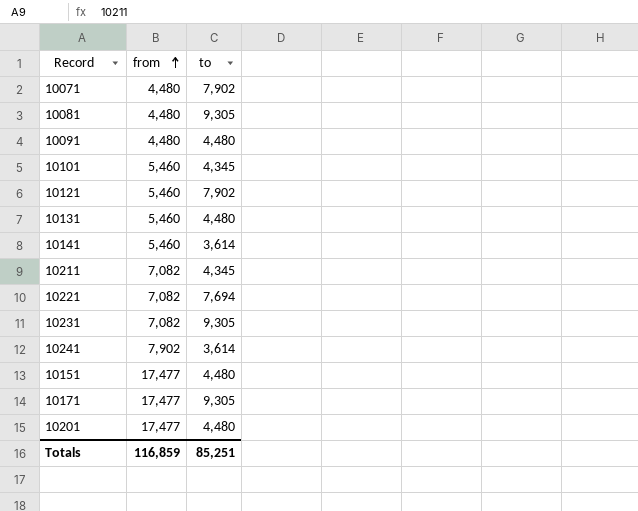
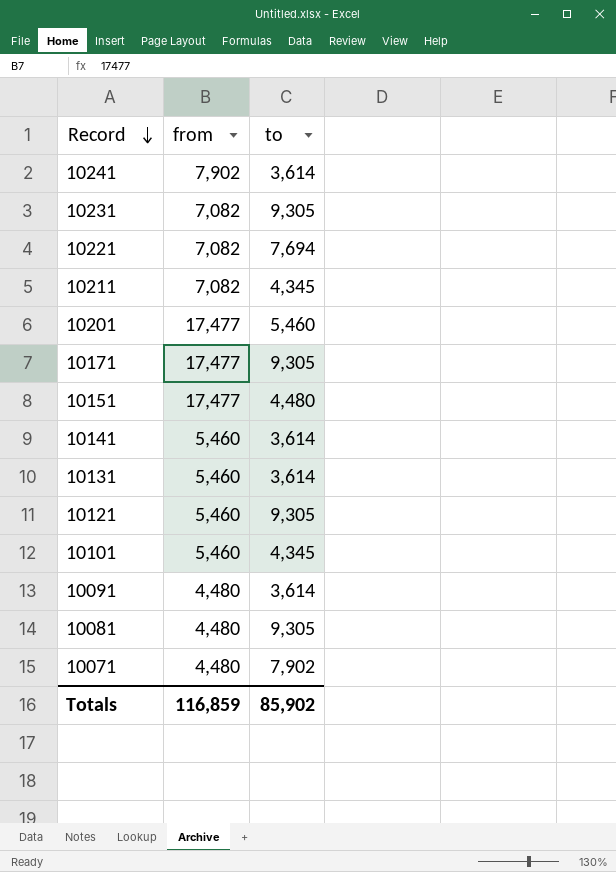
row order: from ascending -> Record descending
10201 | to: 4,480 -> 5,460
10131 | to: 4,480 -> 3,614
10121 | to: 7,902 -> 9,305
10091 | to: 4,480 -> 3,614
Totals | to: 85,251 -> 85,902

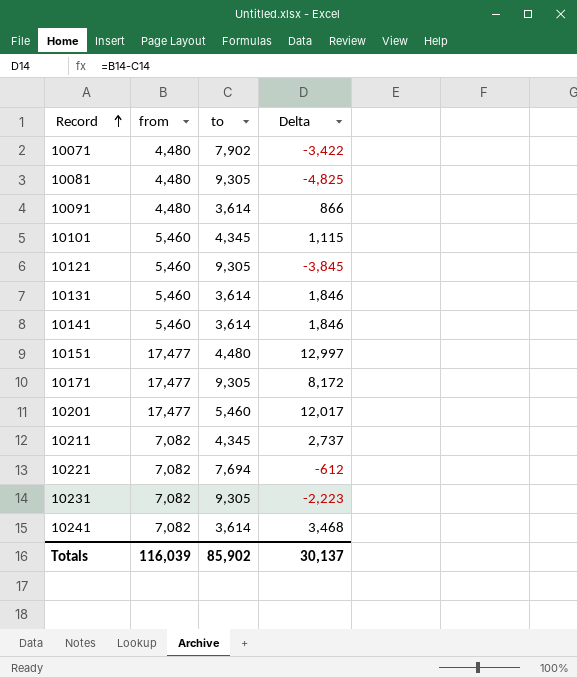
row order: Record descending -> Record ascending
column Delta | formula: none -> [from] - [to]
10241 | from: 7,902 -> 7,082
Totals | from: 116,859 -> 116,039

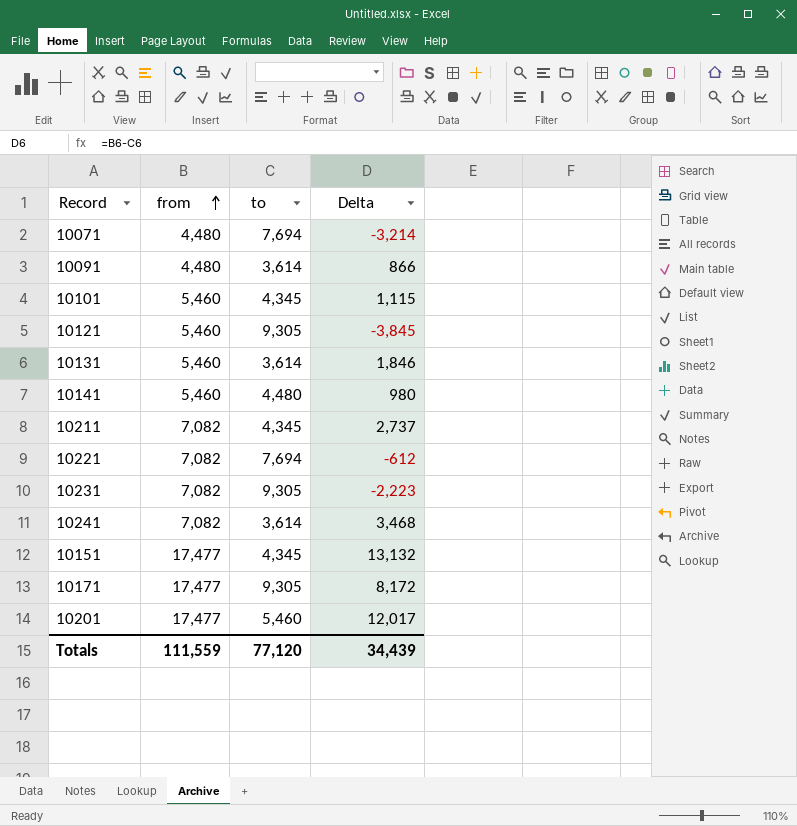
row order: Record ascending -> from ascending
row 10081: 4,480 | 9,305 | -4,825 -> none
10071 | to: 7,902 -> 7,694
10071 | Delta: -3,422 -> -3,214
10141 | to: 3,614 -> 4,480
10141 | Delta: 1,846 -> 980
10151 | to: 4,480 -> 4,345
10151 | Delta: 12,997 -> 13,132
Totals | from: 116,039 -> 111,559
Totals | to: 85,902 -> 77,120
Totals | Delta: 30,137 -> 34,439

